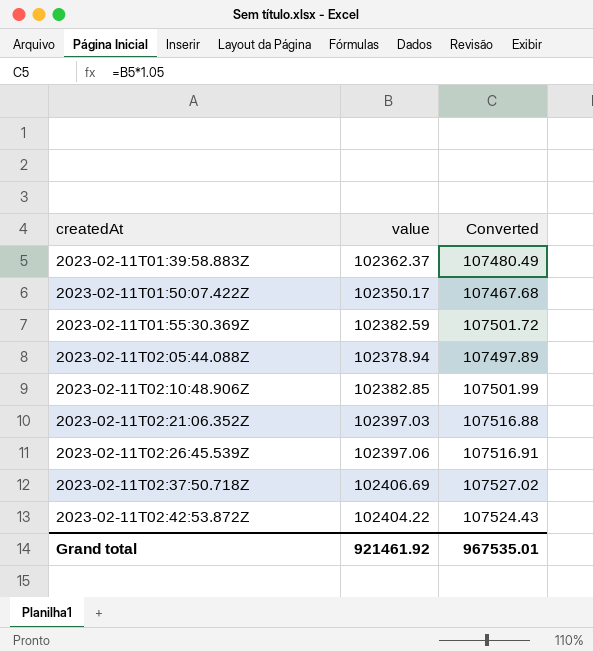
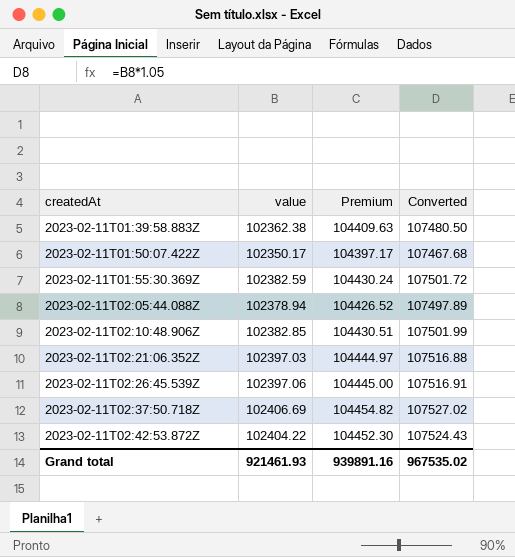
column Premium | formula: none -> [value] * 1.02
2023-02-11T01:39:58.883Z | value: 102362.37 -> 102362.38
2023-02-11T01:39:58.883Z | Converted: 107480.49 -> 107480.50
Grand total | value: 921461.92 -> 921461.93
Grand total | Converted: 967535.01 -> 967535.02

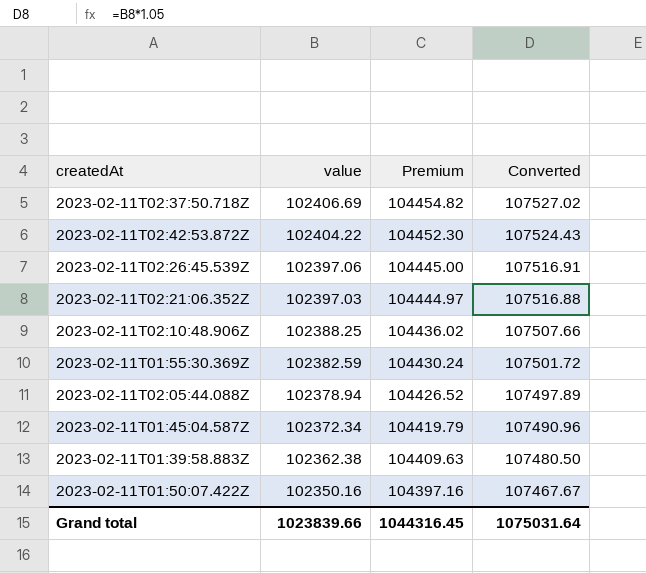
row order: createdAt ascending -> value descending
2023-02-11T02:10:48.906Z | value: 102382.85 -> 102388.25
2023-02-11T02:10:48.906Z | Premium: 104430.51 -> 104436.02
2023-02-11T02:10:48.906Z | Converted: 107501.99 -> 107507.66
row 2023-02-11T01:45:04.587Z: none -> 102372.34 | 104419.79 | 107490.96
2023-02-11T01:50:07.422Z | value: 102350.17 -> 102350.16
2023-02-11T01:50:07.422Z | Premium: 104397.17 -> 104397.16
2023-02-11T01:50:07.422Z | Converted: 107467.68 -> 107467.67
Grand total | value: 921461.93 -> 1023839.66
Grand total | Premium: 939891.16 -> 1044316.45
Grand total | Converted: 967535.02 -> 1075031.64

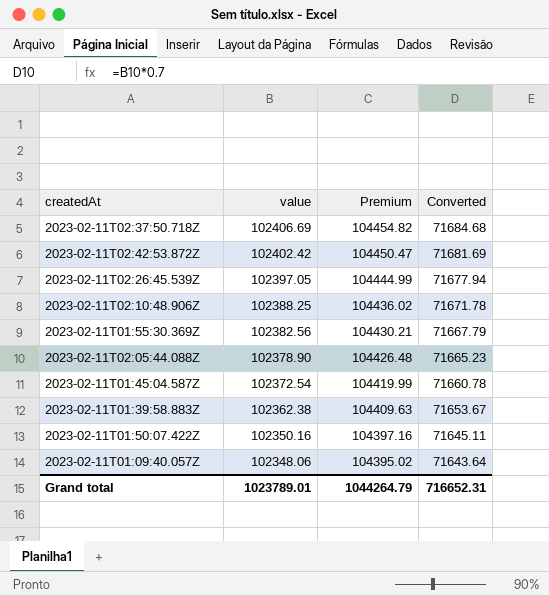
column Converted | formula: [value] * 1.05 -> [value] * 0.7
row 2023-02-11T02:21:06.352Z: 102397.03 | 104444.97 | 107516.88 -> none
2023-02-11T02:42:53.872Z | value: 102404.22 -> 102402.42
2023-02-11T02:42:53.872Z | Premium: 104452.30 -> 104450.47
2023-02-11T02:26:45.539Z | value: 102397.06 -> 102397.05
2023-02-11T02:26:45.539Z | Premium: 104445.00 -> 104444.99
2023-02-11T01:55:30.369Z | value: 102382.59 -> 102382.56
2023-02-11T01:55:30.369Z | Premium: 104430.24 -> 104430.21
2023-02-11T02:05:44.088Z | value: 102378.94 -> 102378.90
2023-02-11T02:05:44.088Z | Premium: 104426.52 -> 104426.48
2023-02-11T01:45:04.587Z | value: 102372.34 -> 102372.54
2023-02-11T01:45:04.587Z | Premium: 104419.79 -> 104419.99
row 2023-02-11T01:09:40.057Z: none -> 102348.06 | 104395.02 | 71643.64
Grand total | value: 1023839.66 -> 1023789.01
Grand total | Premium: 1044316.45 -> 1044264.79
Grand total | Converted: 1075031.64 -> 716652.31

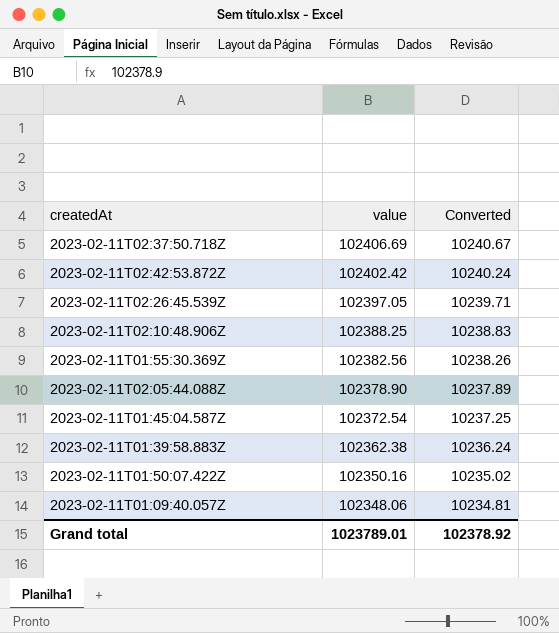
column Premium | formula: [value] * 1.02 -> none
column Converted | formula: [value] * 0.7 -> [value] * 0.1
Grand total | Converted: 716652.31 -> 102378.92

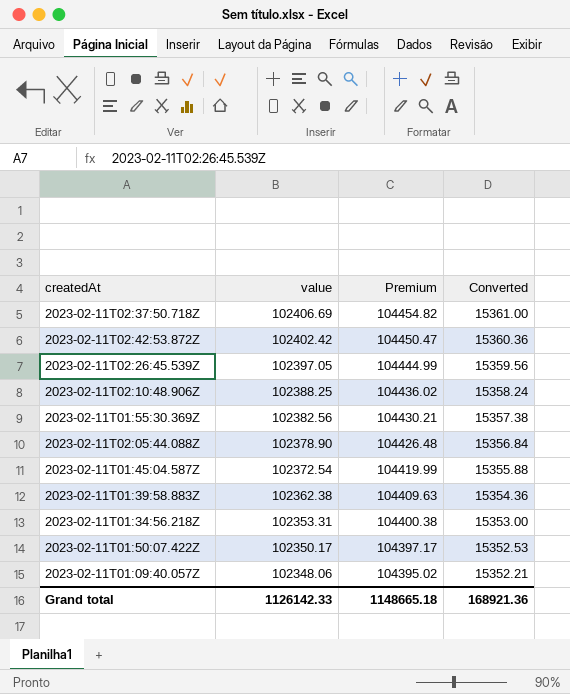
column Premium | formula: none -> [value] * 1.02
column Converted | formula: [value] * 0.1 -> [value] * 0.15
row 2023-02-11T01:34:56.218Z: none -> 102353.31 | 104400.38 | 15353.00
2023-02-11T01:50:07.422Z | value: 102350.16 -> 102350.17
Grand total | value: 1023789.01 -> 1126142.33
Grand total | Converted: 102378.92 -> 168921.36

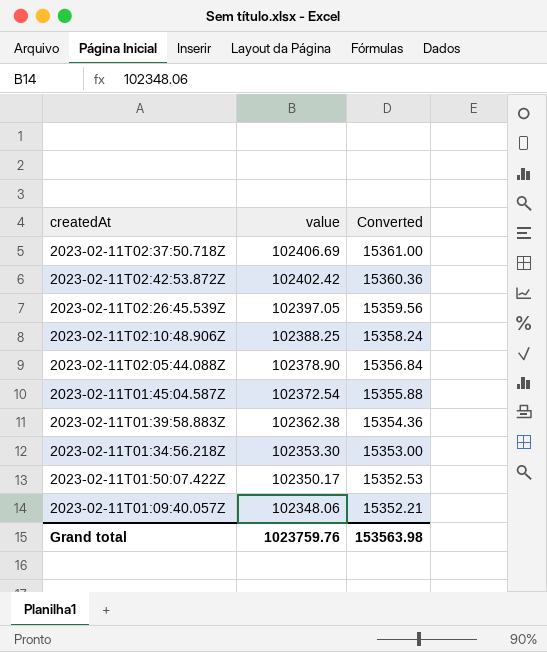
column Premium | formula: [value] * 1.02 -> none
row 2023-02-11T01:55:30.369Z: 102382.56 | 104430.21 | 15357.38 -> none
2023-02-11T01:34:56.218Z | value: 102353.31 -> 102353.30
Grand total | value: 1126142.33 -> 1023759.76
Grand total | Converted: 168921.36 -> 153563.98

